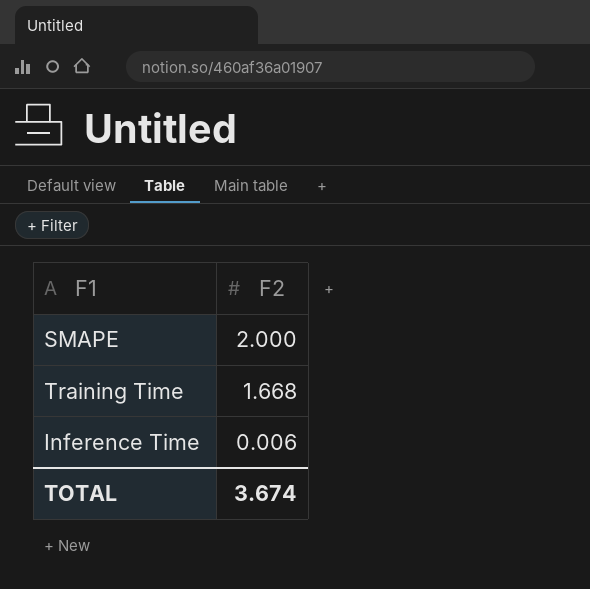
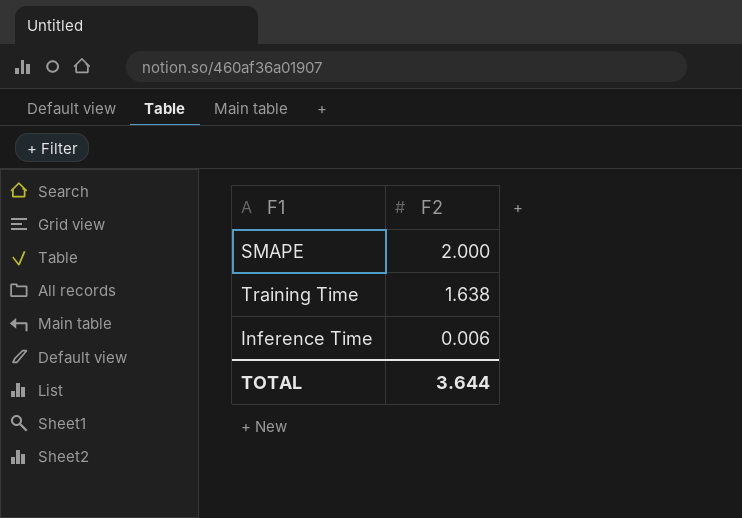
Training Time | F2: 1.668 -> 1.638
TOTAL | F2: 3.674 -> 3.644

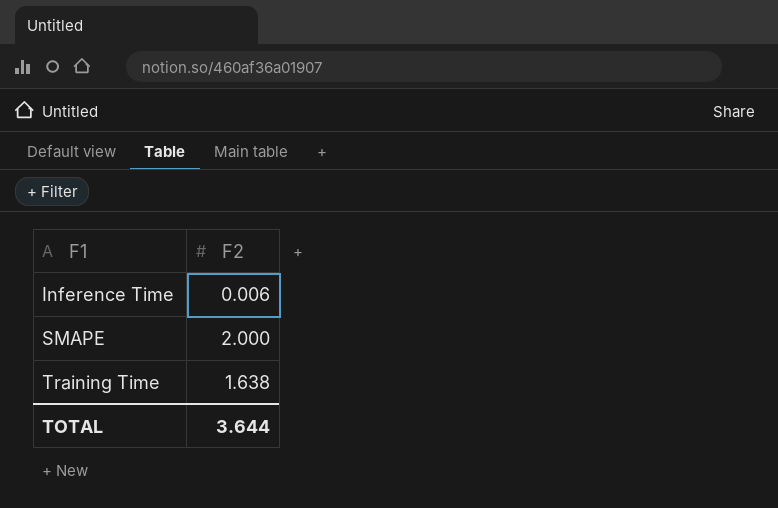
row order: F2 descending -> F1 ascending

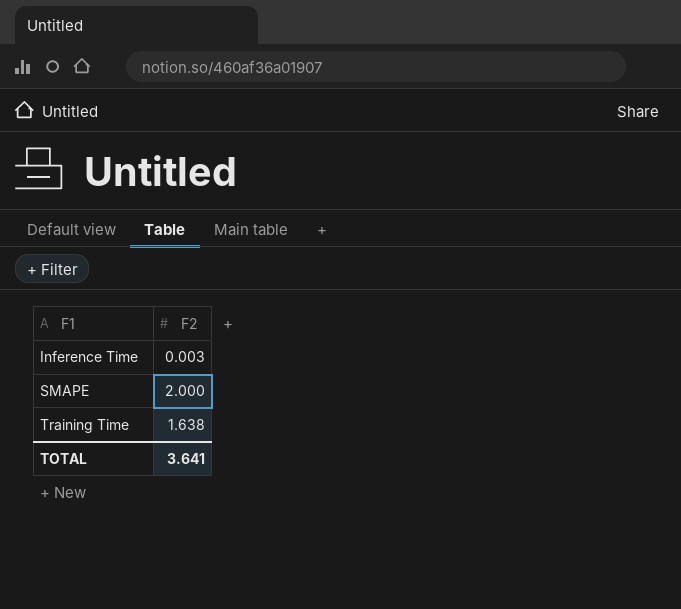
Inference Time | F2: 0.006 -> 0.003
TOTAL | F2: 3.644 -> 3.641

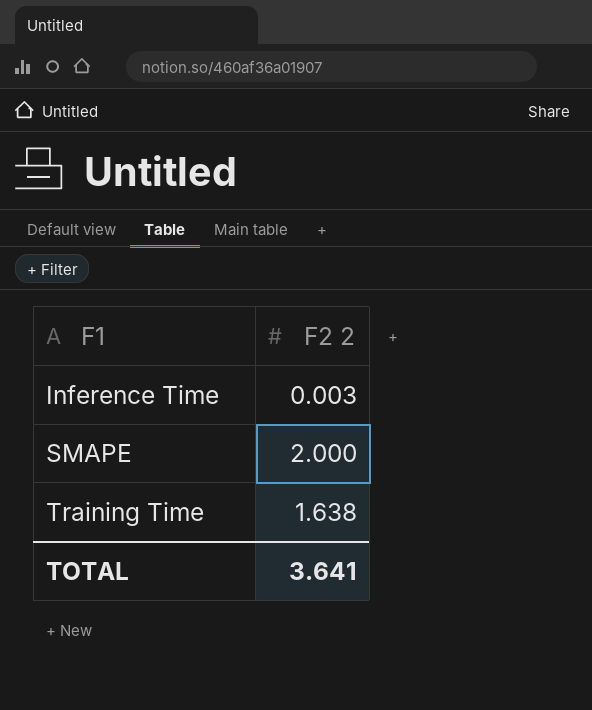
column name: F2 -> F2 2

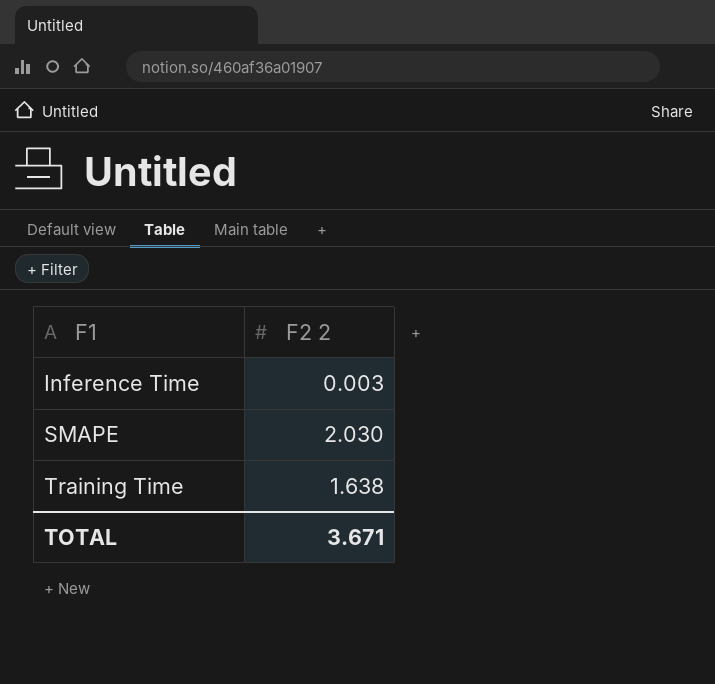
SMAPE | F2 2: 2.000 -> 2.030
TOTAL | F2 2: 3.641 -> 3.671

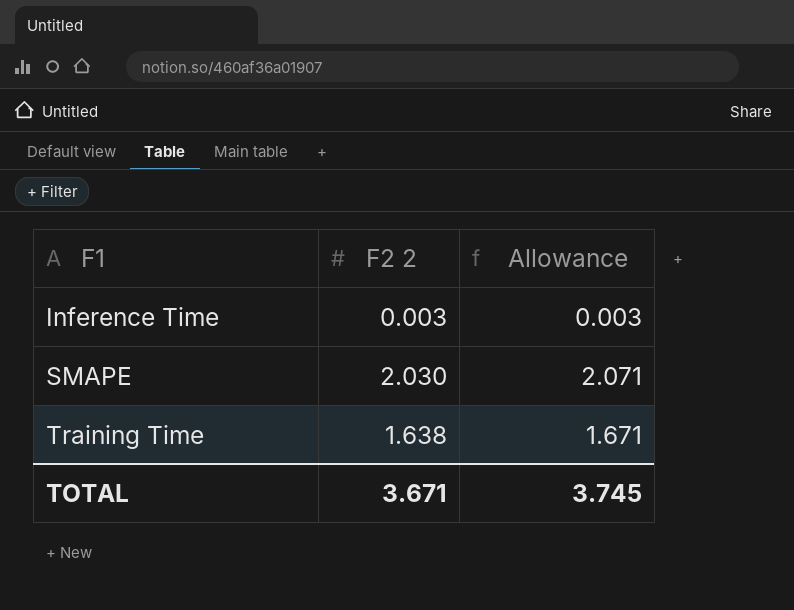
column Allowance | formula: none -> [F2 2] * 1.02

